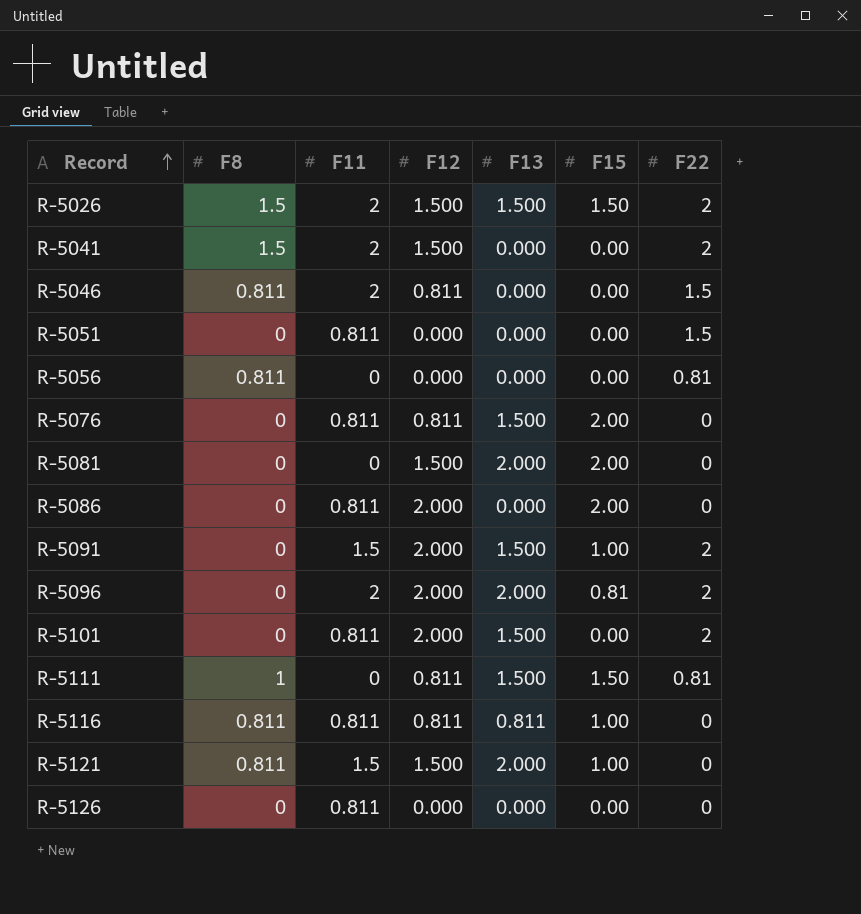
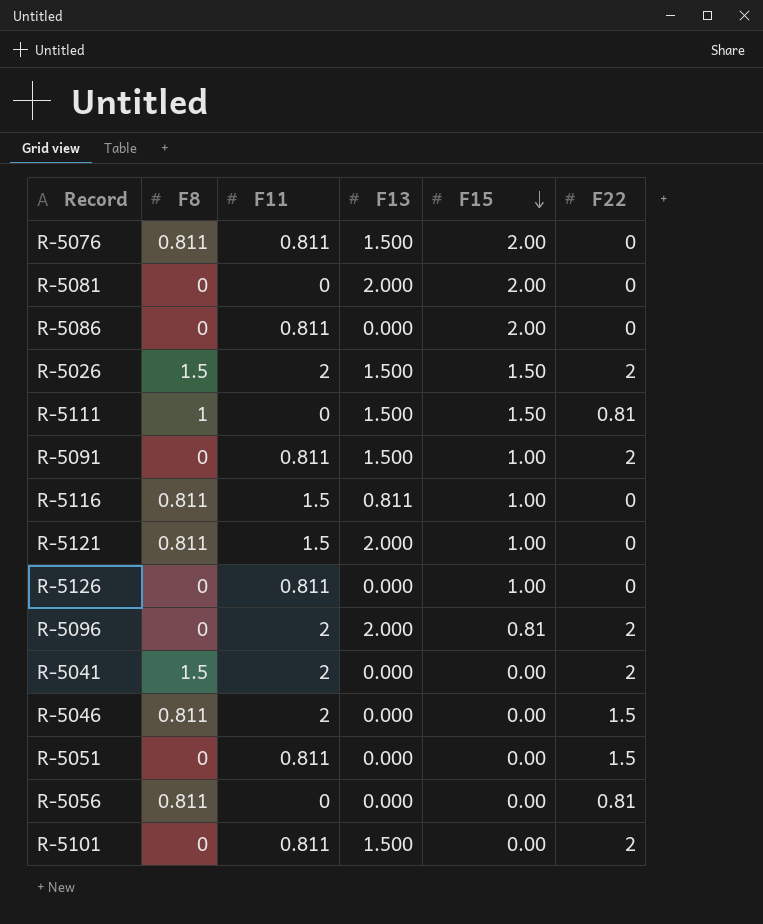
row order: Record ascending -> F15 descending
column F12 | position: 4 -> none
R-5076 | F8: 0 -> 0.811
R-5091 | F11: 1.5 -> 0.811
R-5116 | F11: 0.811 -> 1.5
R-5126 | F15: 0.00 -> 1.00

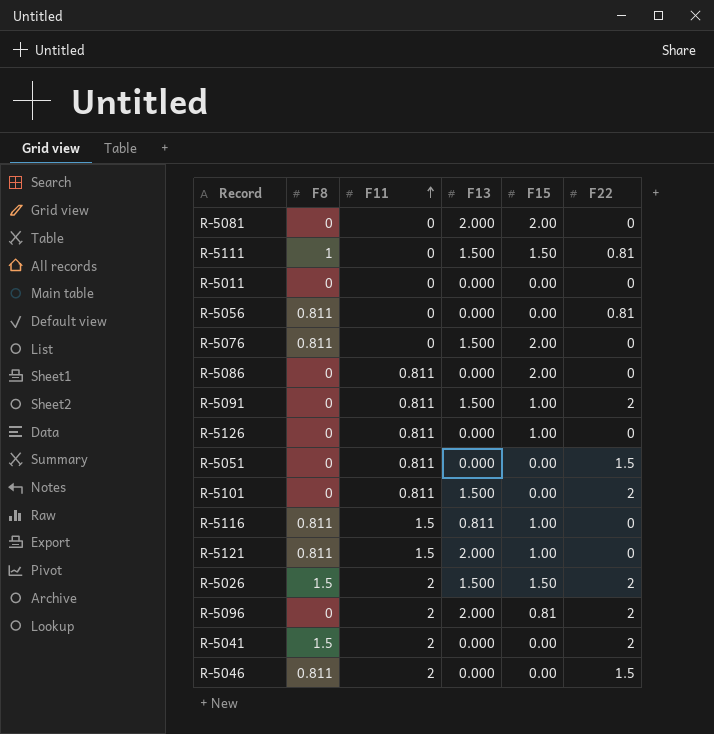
row order: F15 descending -> F11 ascending
row R-5011: none -> 0 | 0 | 0.000 | 0.00 | 0
R-5076 | F11: 0.811 -> 0

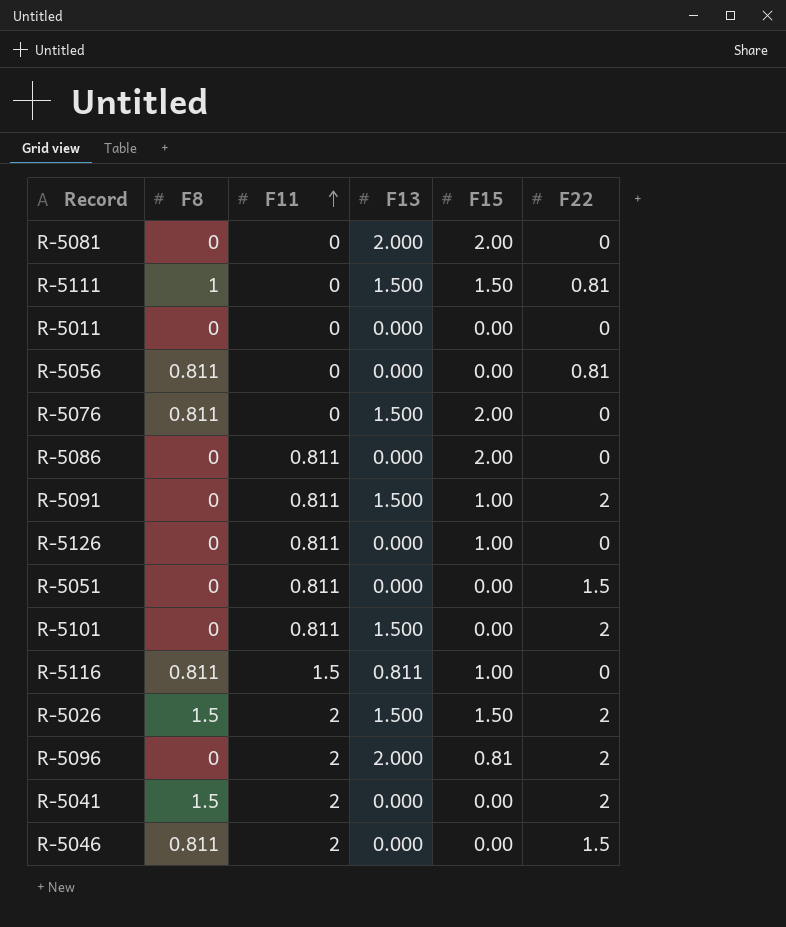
row R-5121: 0.811 | 1.5 | 2.000 | 1.00 | 0 -> none

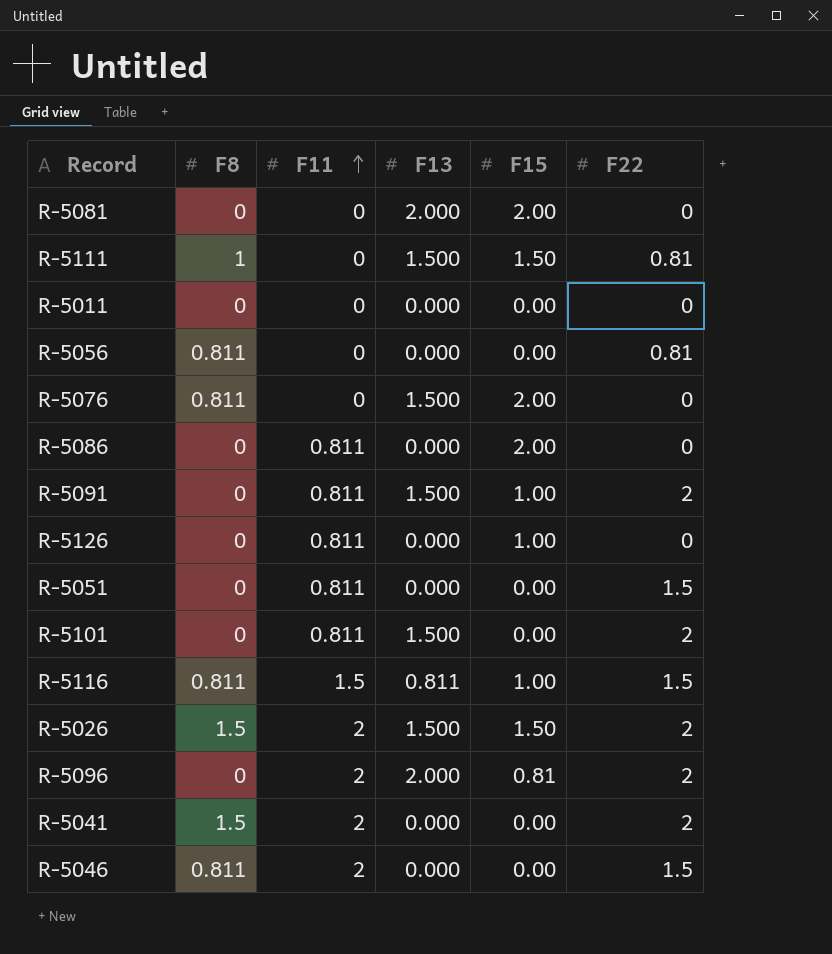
R-5116 | F22: 0 -> 1.5

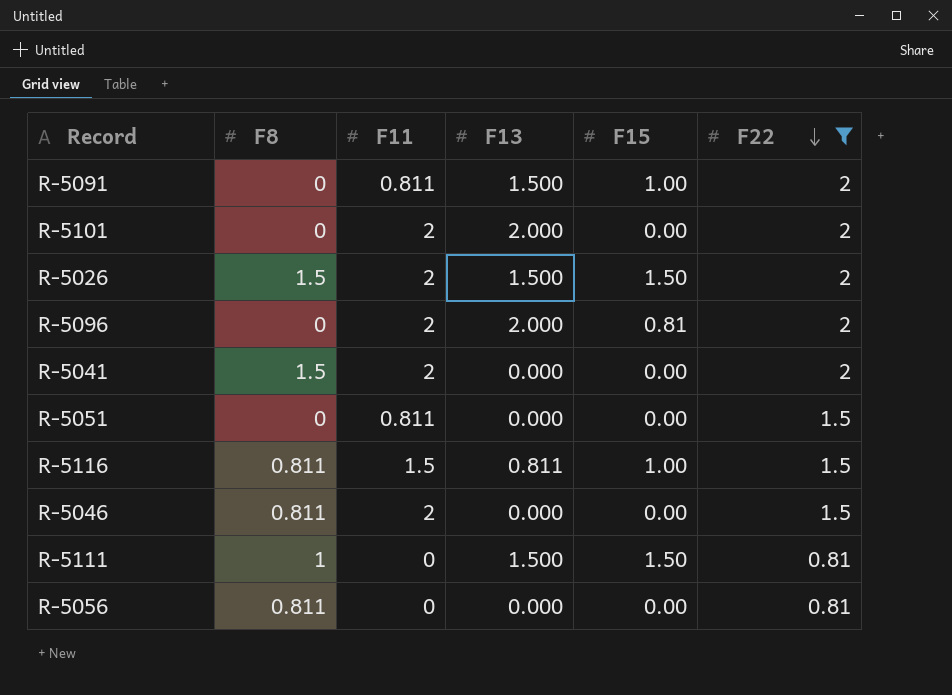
filter: none -> F22 != 0
row order: F11 ascending -> F22 descending
R-5101 | F11: 0.811 -> 2
R-5101 | F13: 1.500 -> 2.000

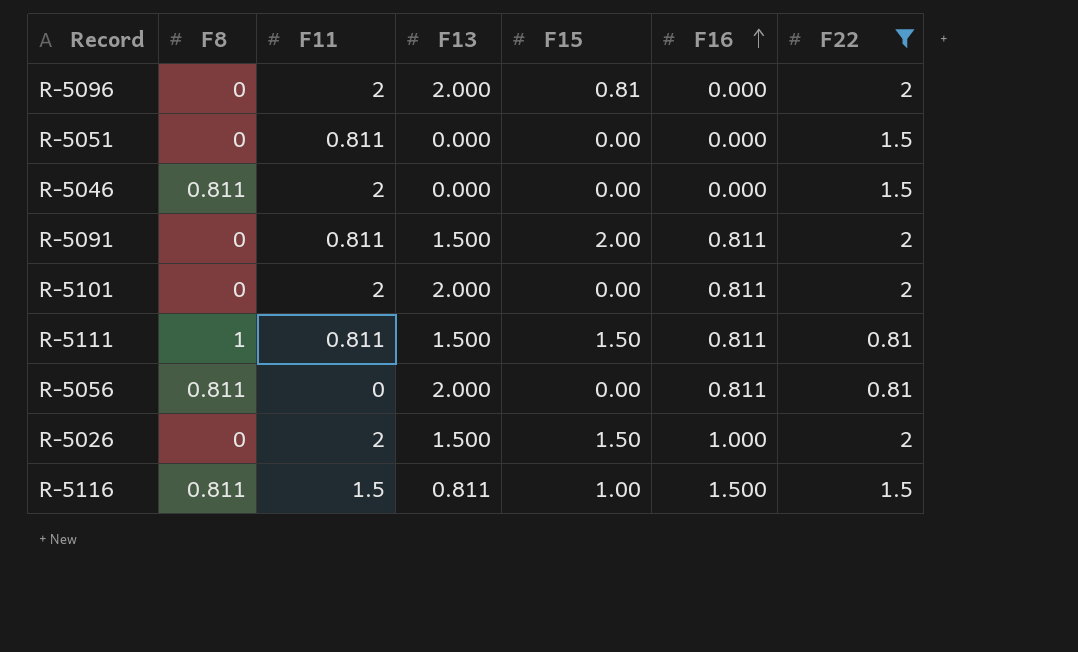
row order: F22 descending -> F16 ascending
column F16 | position: none -> 6
row R-5041: 1.5 | 2 | 0.000 | 0.00 | 2 -> none
R-5091 | F15: 1.00 -> 2.00
R-5111 | F11: 0 -> 0.811
R-5056 | F13: 0.000 -> 2.000
R-5026 | F8: 1.5 -> 0

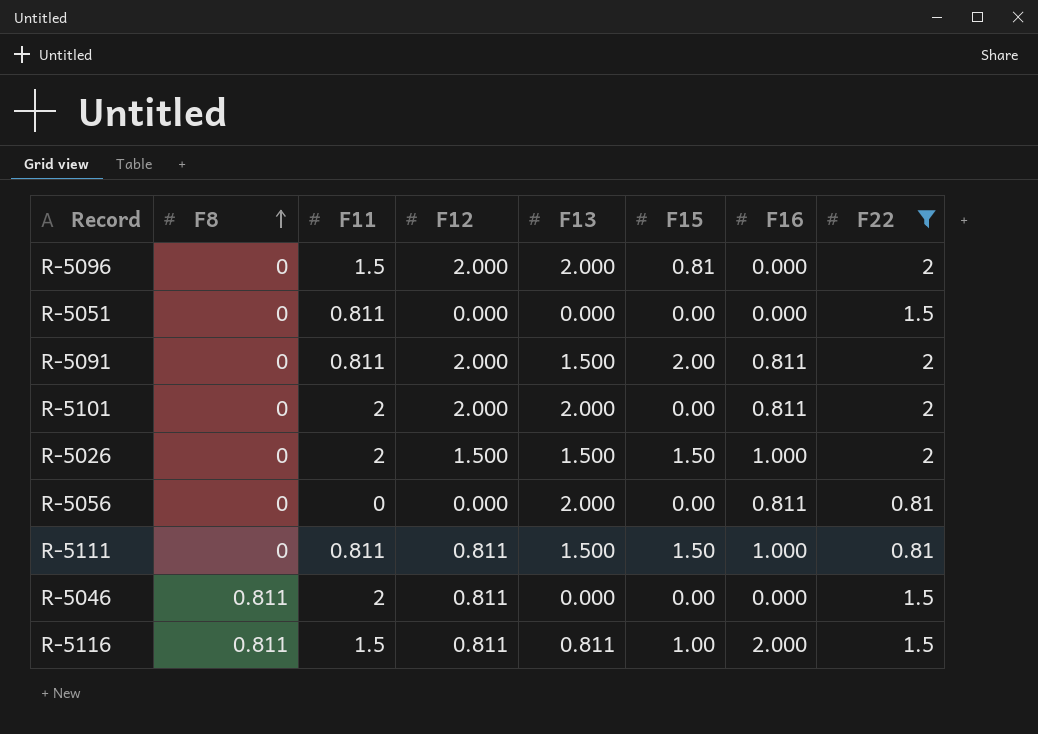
row order: F16 ascending -> F8 ascending
column F12 | position: none -> 4
R-5096 | F11: 2 -> 1.5
R-5056 | F8: 0.811 -> 0
R-5111 | F8: 1 -> 0
R-5111 | F16: 0.811 -> 1.000
R-5116 | F16: 1.500 -> 2.000

